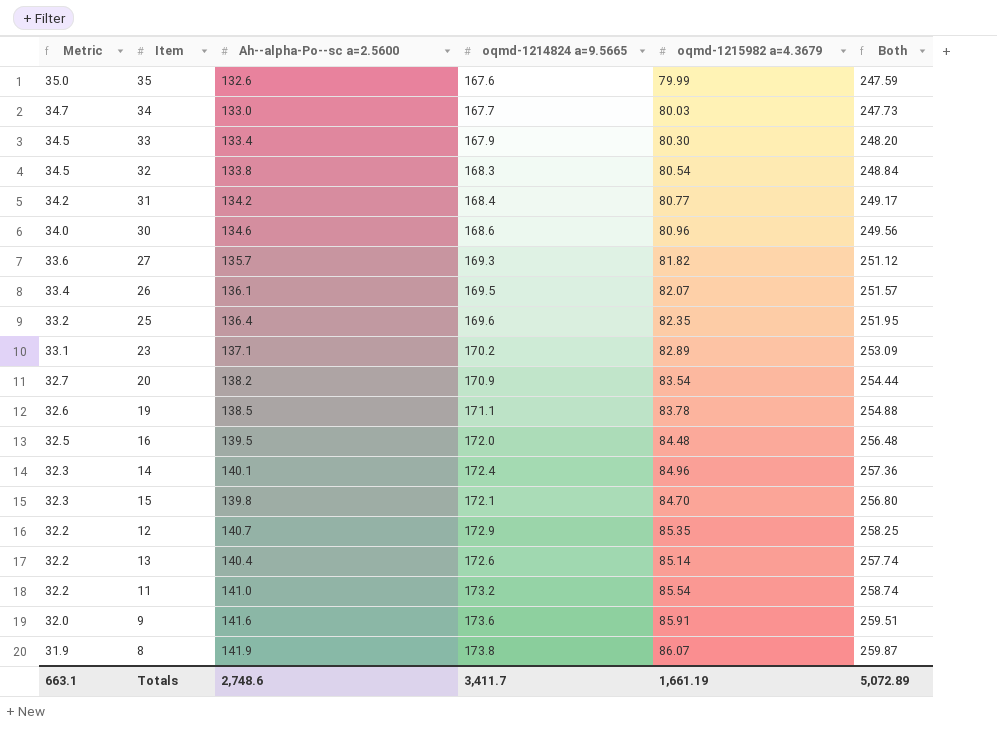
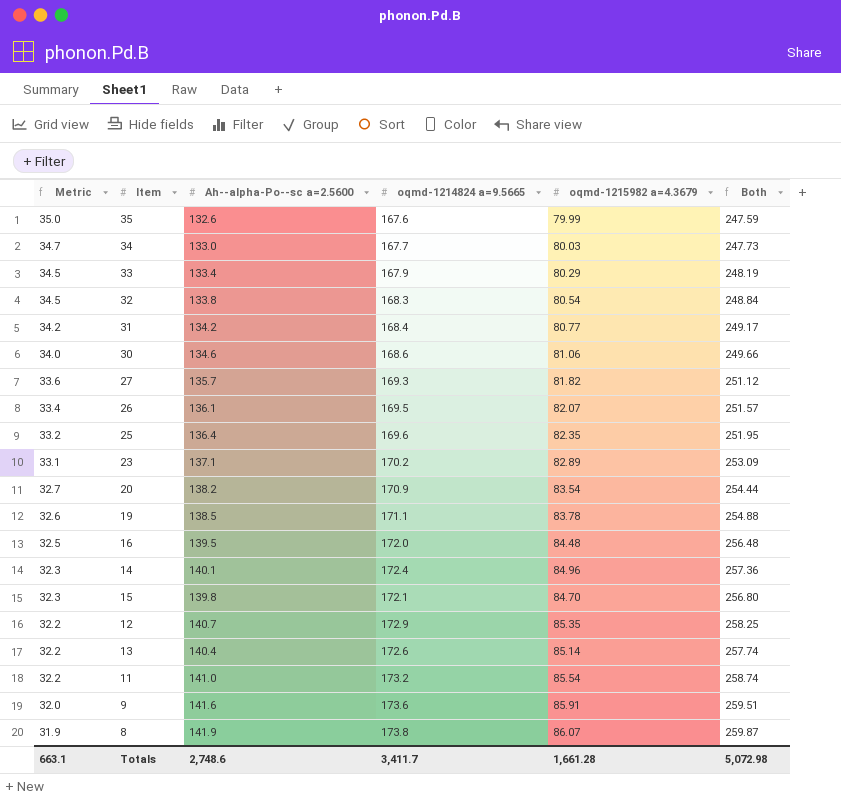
33 | oqmd-1215982 a=4.3679: 80.30 -> 80.29
33 | Both: 248.20 -> 248.19
30 | oqmd-1215982 a=4.3679: 80.96 -> 81.06
30 | Both: 249.56 -> 249.66
Totals | oqmd-1215982 a=4.3679: 1,661.19 -> 1,661.28
Totals | Both: 5,072.89 -> 5,072.98

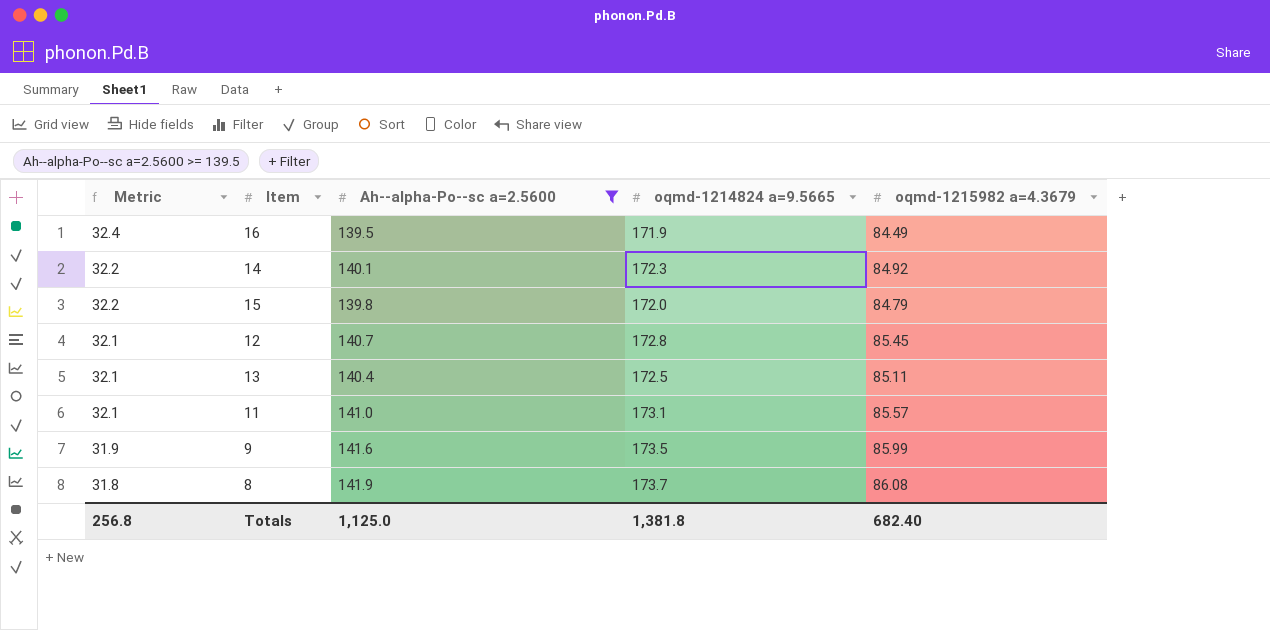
filter: none -> Ah--alpha-Po--sc a=2.5600 >= 139.5
column Both | formula: [oqmd-1214824 a=9.5665] + [oqmd-1215982 a=4.3679] -> none
16 | Metric: 32.5 -> 32.4
16 | oqmd-1214824 a=9.5665: 172.0 -> 171.9
16 | oqmd-1215982 a=4.3679: 84.48 -> 84.49
14 | Metric: 32.3 -> 32.2
14 | oqmd-1214824 a=9.5665: 172.4 -> 172.3
14 | oqmd-1215982 a=4.3679: 84.96 -> 84.92
15 | Metric: 32.3 -> 32.2
15 | oqmd-1214824 a=9.5665: 172.1 -> 172.0
15 | oqmd-1215982 a=4.3679: 84.70 -> 84.79
12 | Metric: 32.2 -> 32.1
12 | oqmd-1214824 a=9.5665: 172.9 -> 172.8
12 | oqmd-1215982 a=4.3679: 85.35 -> 85.45
13 | Metric: 32.2 -> 32.1
13 | oqmd-1214824 a=9.5665: 172.6 -> 172.5
13 | oqmd-1215982 a=4.3679: 85.14 -> 85.11
11 | Metric: 32.2 -> 32.1
11 | oqmd-1214824 a=9.5665: 173.2 -> 173.1
11 | oqmd-1215982 a=4.3679: 85.54 -> 85.57
9 | Metric: 32.0 -> 31.9
9 | oqmd-1214824 a=9.5665: 173.6 -> 173.5
9 | oqmd-1215982 a=4.3679: 85.91 -> 85.99
8 | Metric: 31.9 -> 31.8
8 | oqmd-1214824 a=9.5665: 173.8 -> 173.7
8 | oqmd-1215982 a=4.3679: 86.07 -> 86.08
Totals | Metric: 663.1 -> 256.8
Totals | Ah--alpha-Po--sc a=2.5600: 2,748.6 -> 1,125.0
Totals | oqmd-1214824 a=9.5665: 3,411.7 -> 1,381.8
Totals | oqmd-1215982 a=4.3679: 1,661.28 -> 682.40

